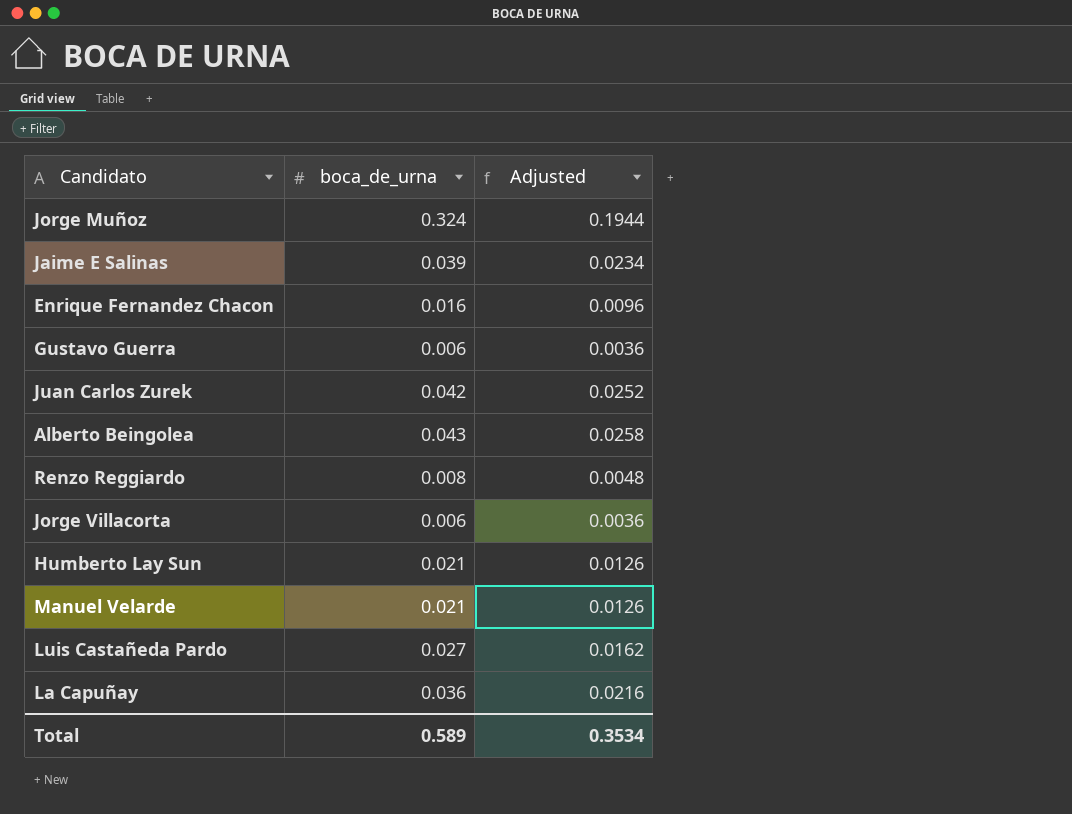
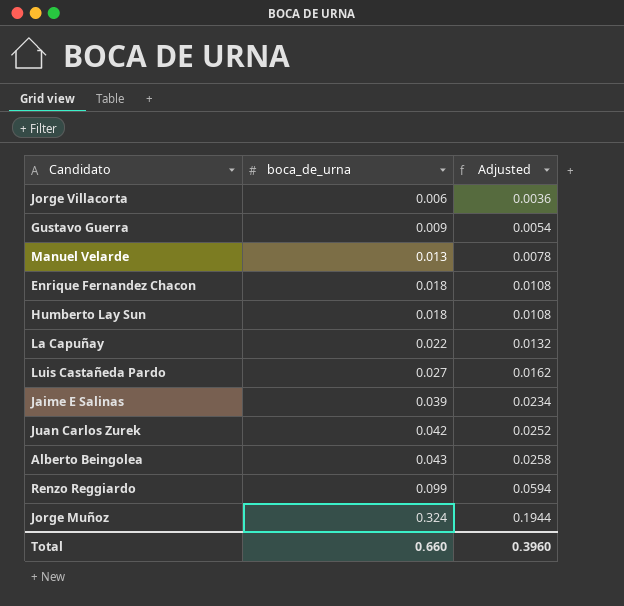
row order: none -> boca_de_urna ascending
Gustavo Guerra | boca_de_urna: 0.006 -> 0.009
Gustavo Guerra | Adjusted: 0.0036 -> 0.0054
Manuel Velarde | boca_de_urna: 0.021 -> 0.013
Manuel Velarde | Adjusted: 0.0126 -> 0.0078
Enrique Fernandez Chacon | boca_de_urna: 0.016 -> 0.018
Enrique Fernandez Chacon | Adjusted: 0.0096 -> 0.0108
Humberto Lay Sun | boca_de_urna: 0.021 -> 0.018
Humberto Lay Sun | Adjusted: 0.0126 -> 0.0108
La Capuñay | boca_de_urna: 0.036 -> 0.022
La Capuñay | Adjusted: 0.0216 -> 0.0132
Renzo Reggiardo | boca_de_urna: 0.008 -> 0.099
Renzo Reggiardo | Adjusted: 0.0048 -> 0.0594
Total | boca_de_urna: 0.589 -> 0.660
Total | Adjusted: 0.3534 -> 0.3960

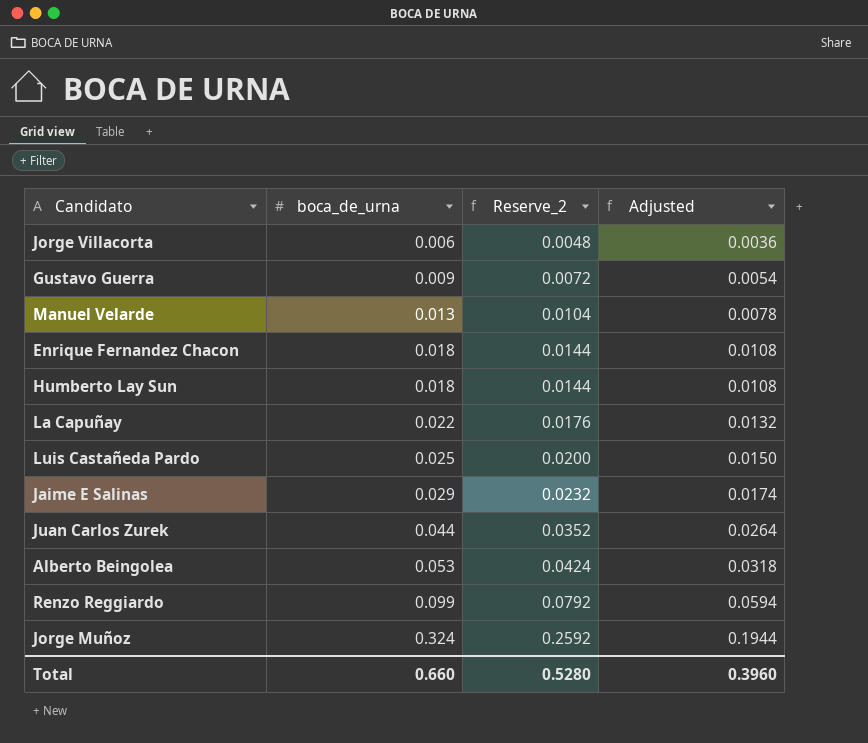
column Reserve_2 | formula: none -> [boca_de_urna] * 0.8
Luis Castañeda Pardo | boca_de_urna: 0.027 -> 0.025
Luis Castañeda Pardo | Adjusted: 0.0162 -> 0.0150
Jaime E Salinas | boca_de_urna: 0.039 -> 0.029
Jaime E Salinas | Adjusted: 0.0234 -> 0.0174
Juan Carlos Zurek | boca_de_urna: 0.042 -> 0.044
Juan Carlos Zurek | Adjusted: 0.0252 -> 0.0264
Alberto Beingolea | boca_de_urna: 0.043 -> 0.053
Alberto Beingolea | Adjusted: 0.0258 -> 0.0318

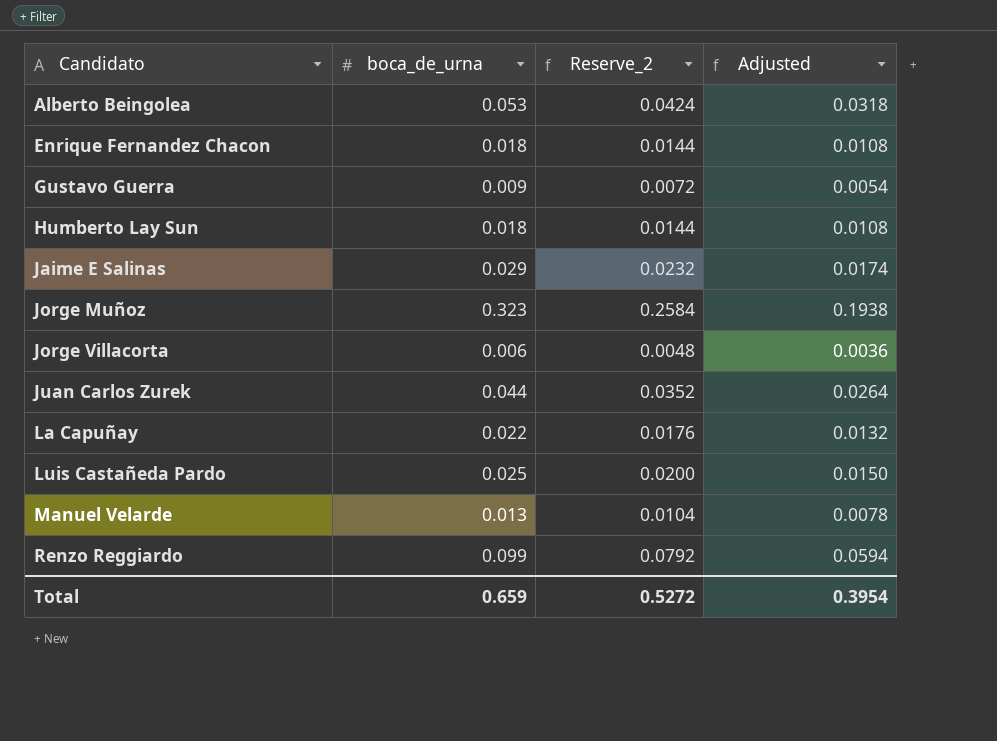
row order: boca_de_urna ascending -> Candidato ascending
Jorge Muñoz | boca_de_urna: 0.324 -> 0.323
Jorge Muñoz | Reserve_2: 0.2592 -> 0.2584
Jorge Muñoz | Adjusted: 0.1944 -> 0.1938
Total | boca_de_urna: 0.660 -> 0.659
Total | Reserve_2: 0.5280 -> 0.5272
Total | Adjusted: 0.3960 -> 0.3954

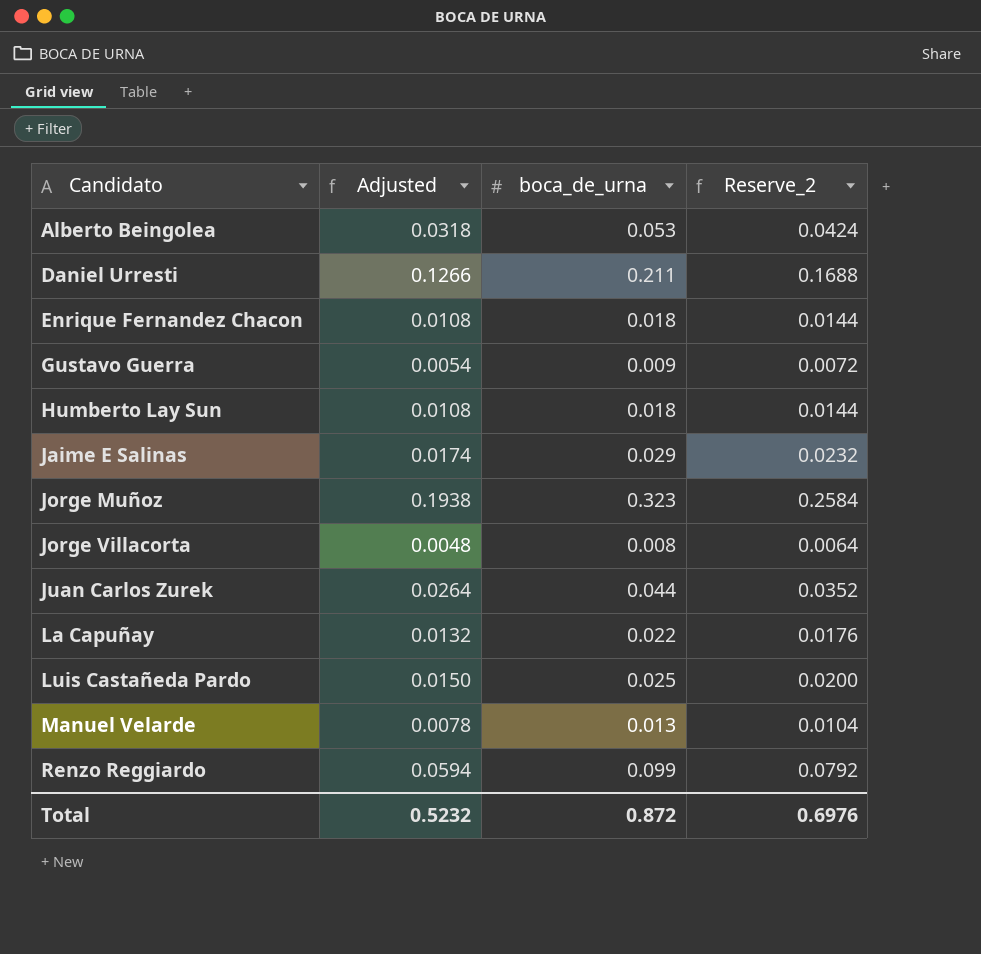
column Adjusted | position: 4 -> 2
row Daniel Urresti: none -> 0.1266 | 0.211 | 0.1688
Jorge Villacorta | Adjusted: 0.0036 -> 0.0048
Jorge Villacorta | boca_de_urna: 0.006 -> 0.008
Jorge Villacorta | Reserve_2: 0.0048 -> 0.0064
Total | Adjusted: 0.3954 -> 0.5232
Total | boca_de_urna: 0.659 -> 0.872
Total | Reserve_2: 0.5272 -> 0.6976

